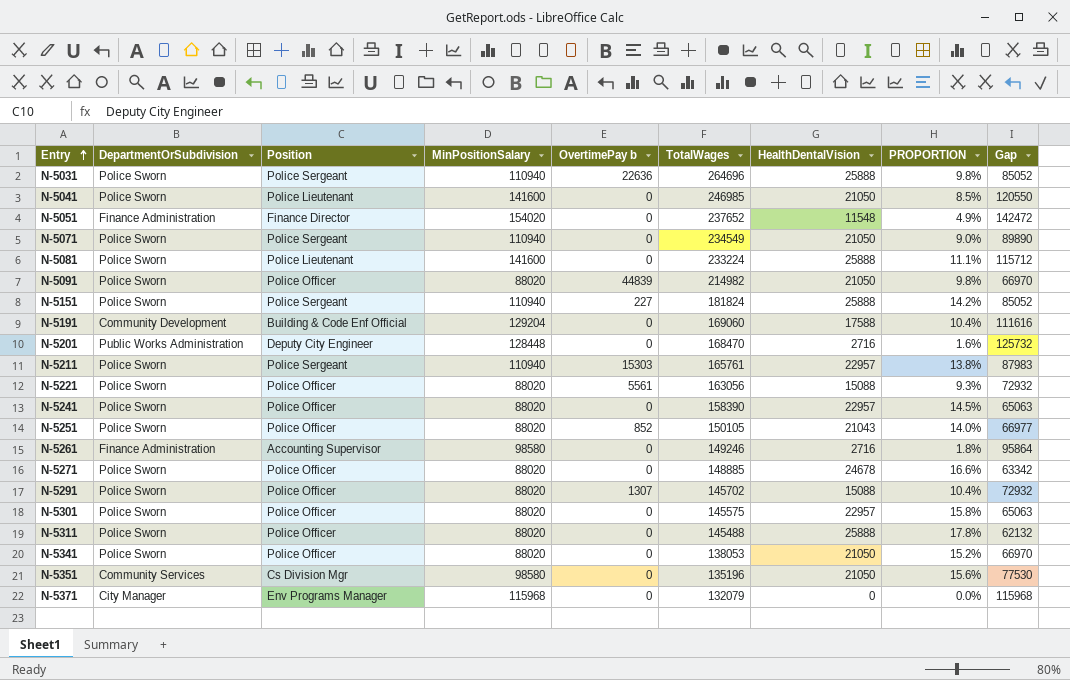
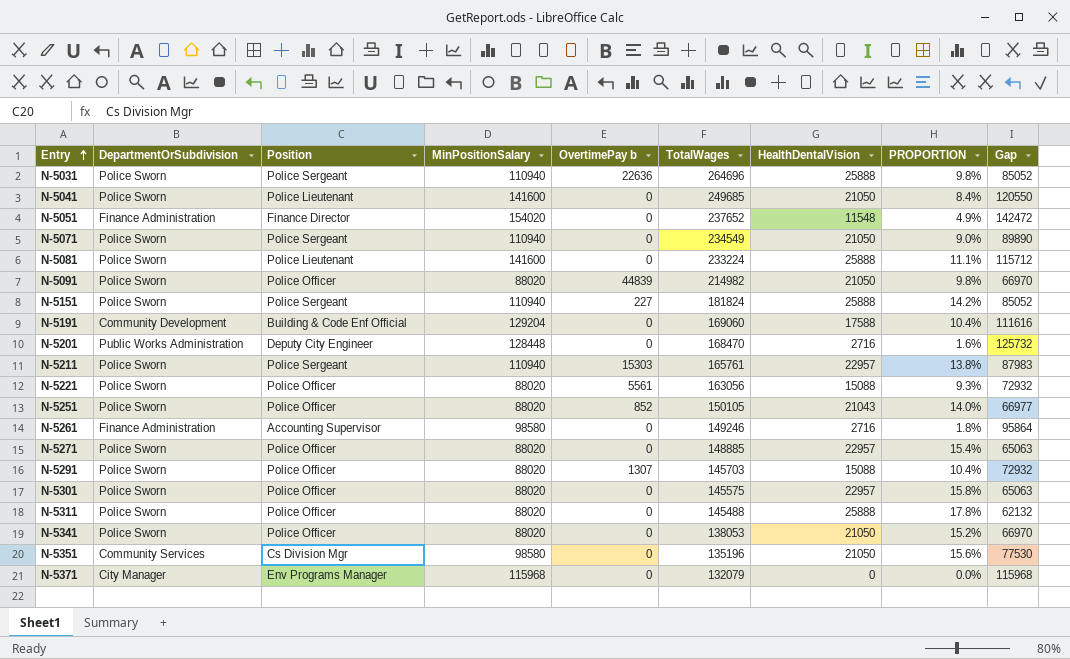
row N-5241: Police Sworn | Police Officer | 88020 | 0 | 158390 | 22957 | 14.5% | 65063 -> none
N-5041 | TotalWages: 246985 -> 249685
N-5041 | PROPORTION: 8.5% -> 8.4%
N-5271 | HealthDentalVision: 24678 -> 22957
N-5271 | PROPORTION: 16.6% -> 15.4%
N-5271 | Gap: 63342 -> 65063
N-5291 | TotalWages: 145702 -> 145703

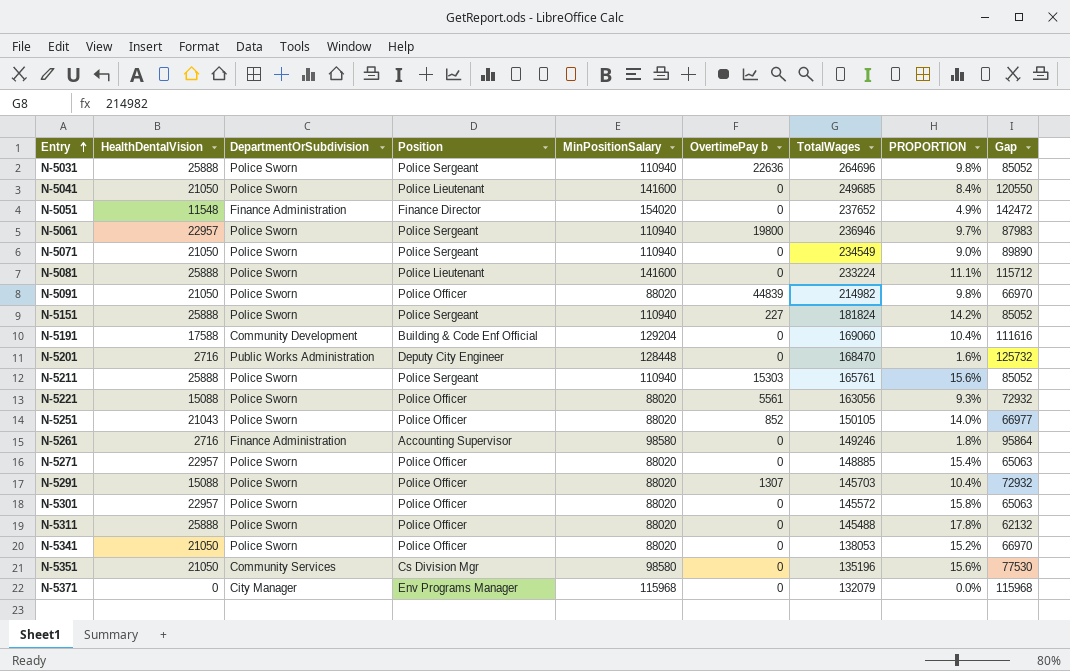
column HealthDentalVision | position: 7 -> 2
row N-5061: none -> 22957 | Police Sworn | Police Sergeant | 110940 | 19800 | 236946 | 9.7% | 87983
N-5211 | HealthDentalVision: 22957 -> 25888
N-5211 | PROPORTION: 13.8% -> 15.6%
N-5211 | Gap: 87983 -> 85052
N-5301 | TotalWages: 145575 -> 145572

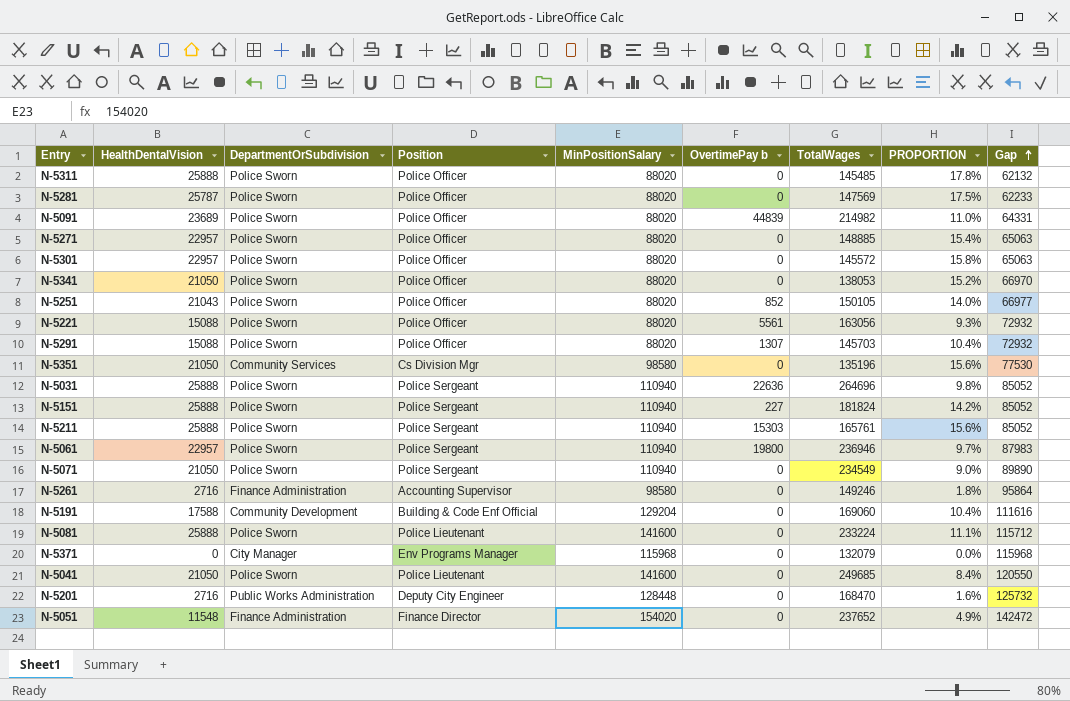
row order: Entry ascending -> Gap ascending
N-5311 | TotalWages: 145488 -> 145485
row N-5281: none -> 25787 | Police Sworn | Police Officer | 88020 | 0 | 147569 | 17.5% | 62233
N-5091 | HealthDentalVision: 21050 -> 23689
N-5091 | PROPORTION: 9.8% -> 11.0%
N-5091 | Gap: 66970 -> 64331

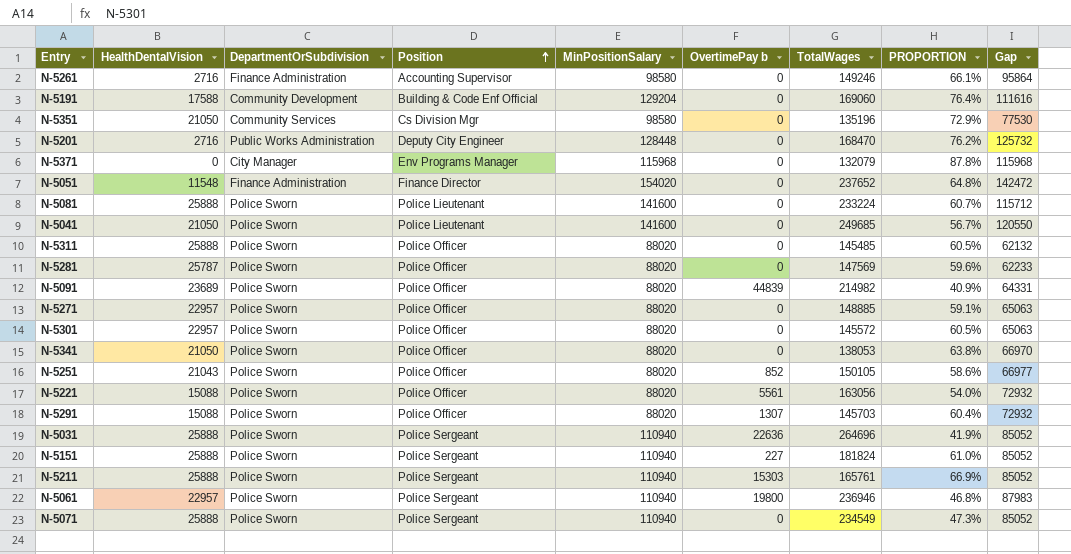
row order: Gap ascending -> Position ascending
column PROPORTION | formula: [HealthDentalVision] / [TotalWages] -> [MinPositionSalary] / [TotalWages]
N-5071 | HealthDentalVision: 21050 -> 25888
N-5071 | Gap: 89890 -> 85052

